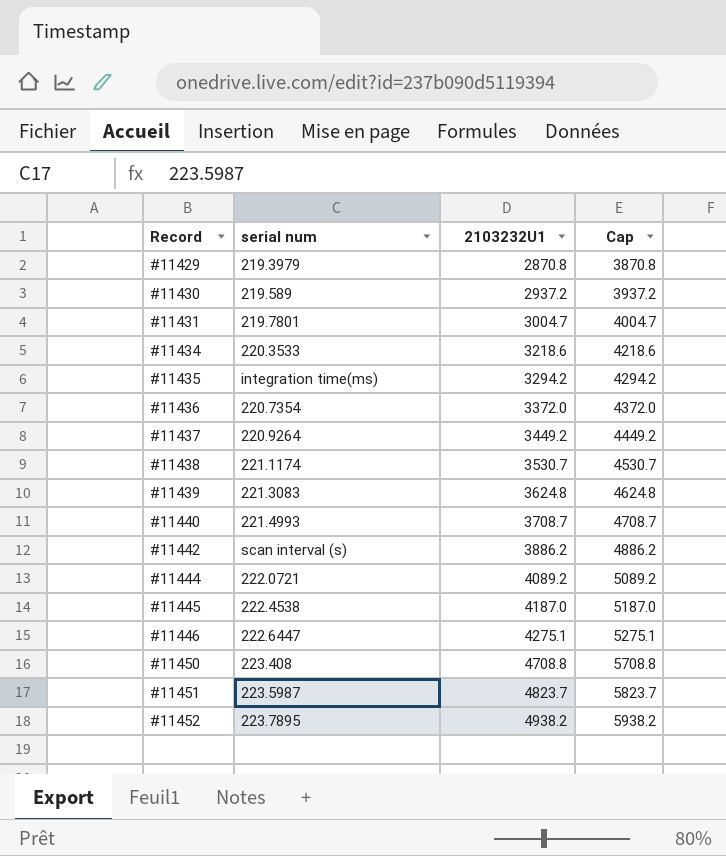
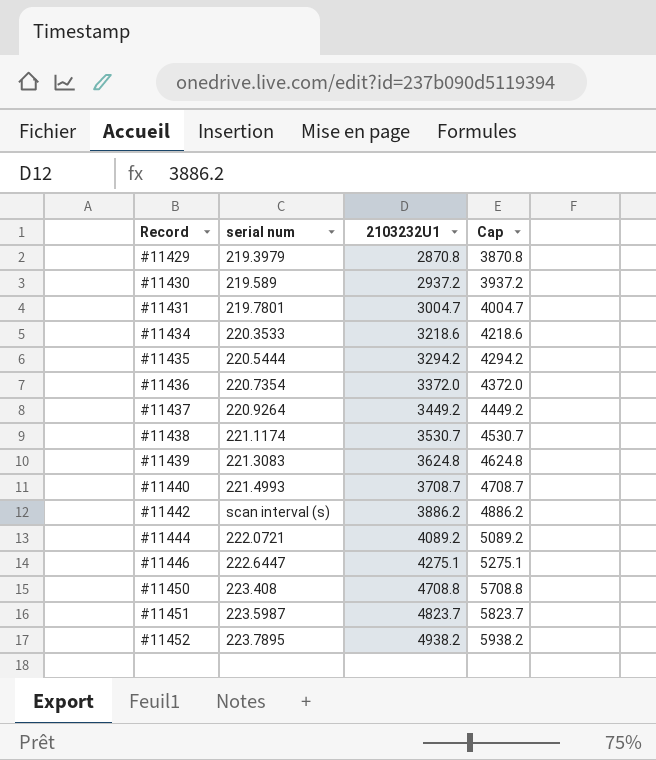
row #11445: 222.4538 | 4187.0 | 5187.0 -> none
#11435 | serial num: integration time(ms) -> 220.5444

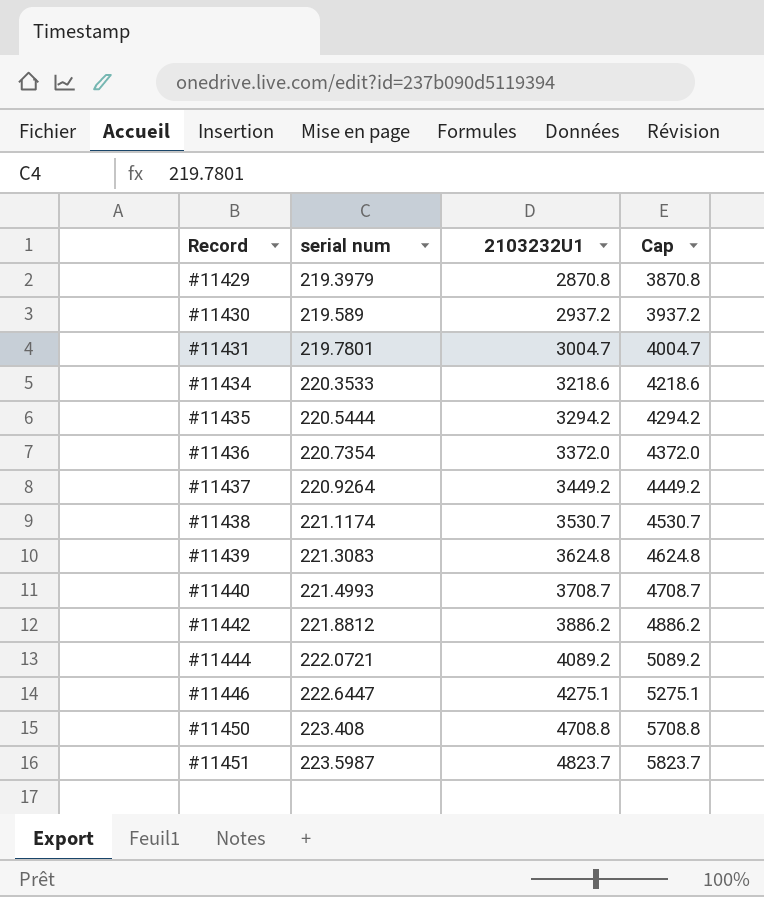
row #11452: 223.7895 | 4938.2 | 5938.2 -> none
#11442 | serial num: scan interval (s) -> 221.8812

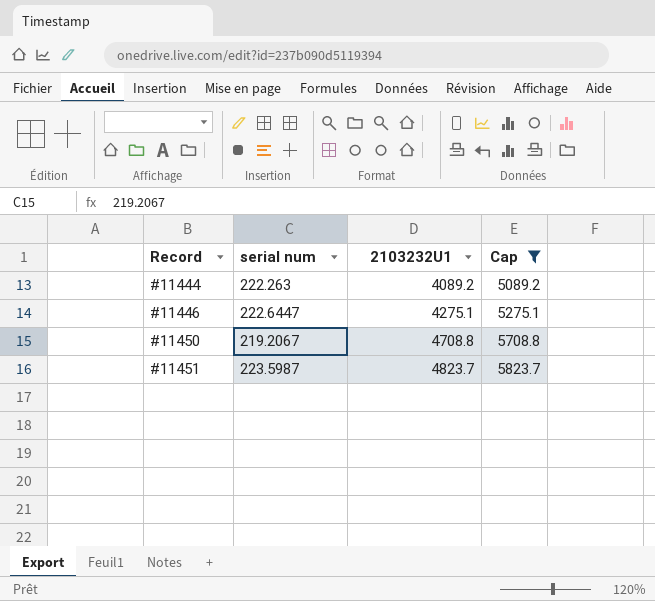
filter: none -> Cap >= 5089.2
#11444 | serial num: 222.0721 -> 222.263
#11450 | serial num: 223.408 -> 219.2067

